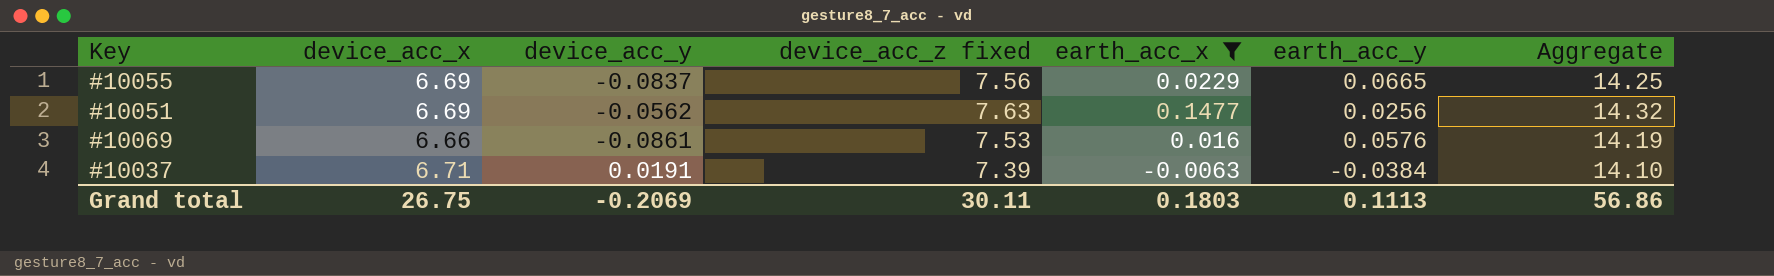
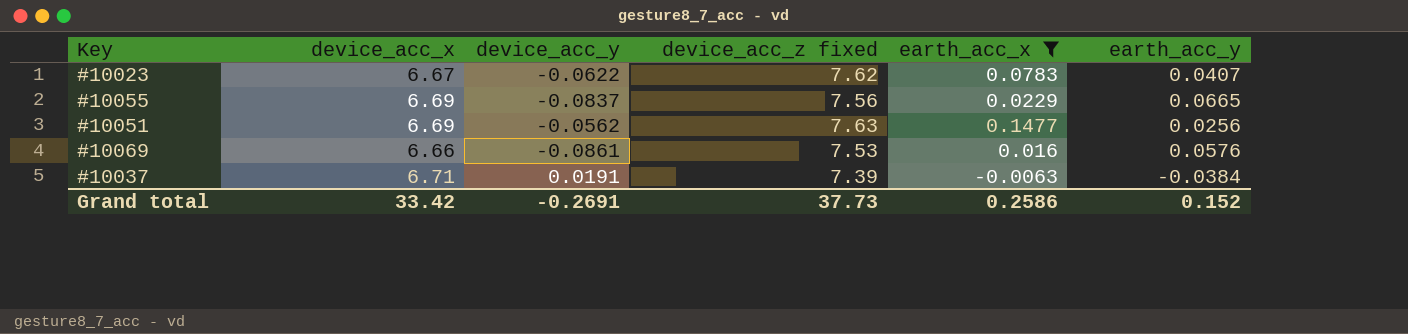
column Aggregate | formula: [device_acc_x] + [device_acc_z fixed] -> none
row #10023: none -> 6.67 | -0.0622 | 7.62 | 0.0783 | 0.0407
Grand total | device_acc_x: 26.75 -> 33.42
Grand total | device_acc_y: -0.2069 -> -0.2691
Grand total | device_acc_z fixed: 30.11 -> 37.73
Grand total | earth_acc_x: 0.1803 -> 0.2586
Grand total | earth_acc_y: 0.1113 -> 0.152

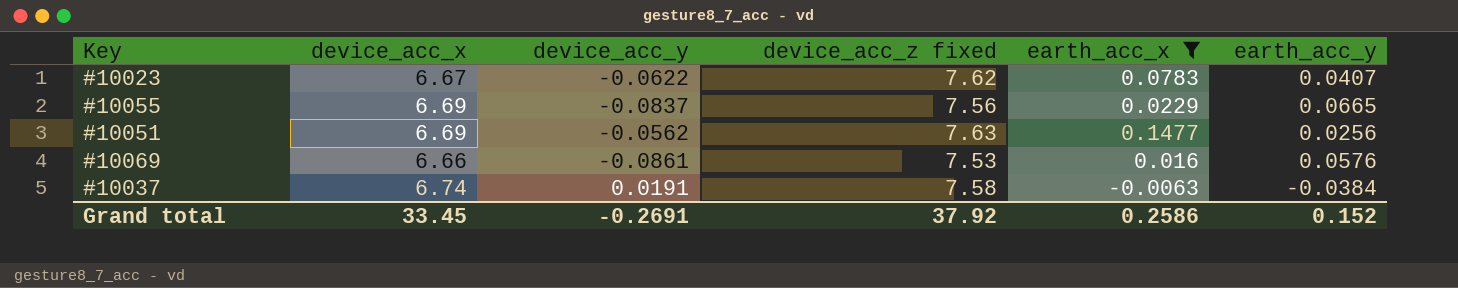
#10037 | device_acc_x: 6.71 -> 6.74
#10037 | device_acc_z fixed: 7.39 -> 7.58
Grand total | device_acc_x: 33.42 -> 33.45
Grand total | device_acc_z fixed: 37.73 -> 37.92

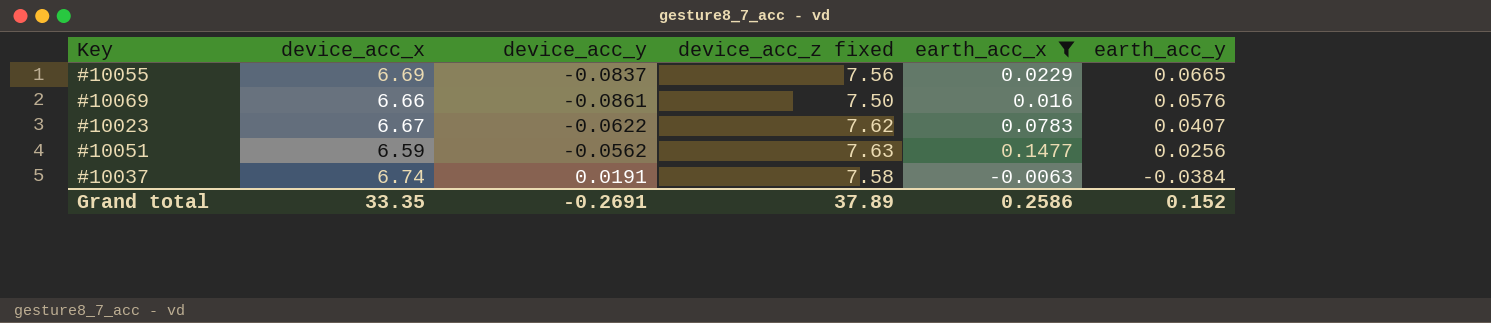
row order: none -> earth_acc_y descending
#10069 | device_acc_z fixed: 7.53 -> 7.50
#10051 | device_acc_x: 6.69 -> 6.59
Grand total | device_acc_x: 33.45 -> 33.35
Grand total | device_acc_z fixed: 37.92 -> 37.89

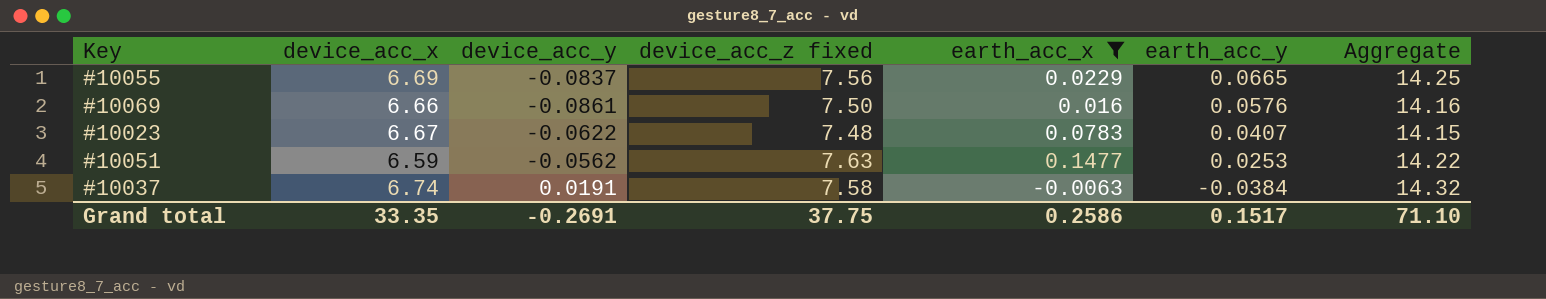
column Aggregate | formula: none -> [device_acc_x] + [device_acc_z fixed]
#10023 | device_acc_z fixed: 7.62 -> 7.48
#10051 | earth_acc_y: 0.0256 -> 0.0253
Grand total | device_acc_z fixed: 37.89 -> 37.75
Grand total | earth_acc_y: 0.152 -> 0.1517

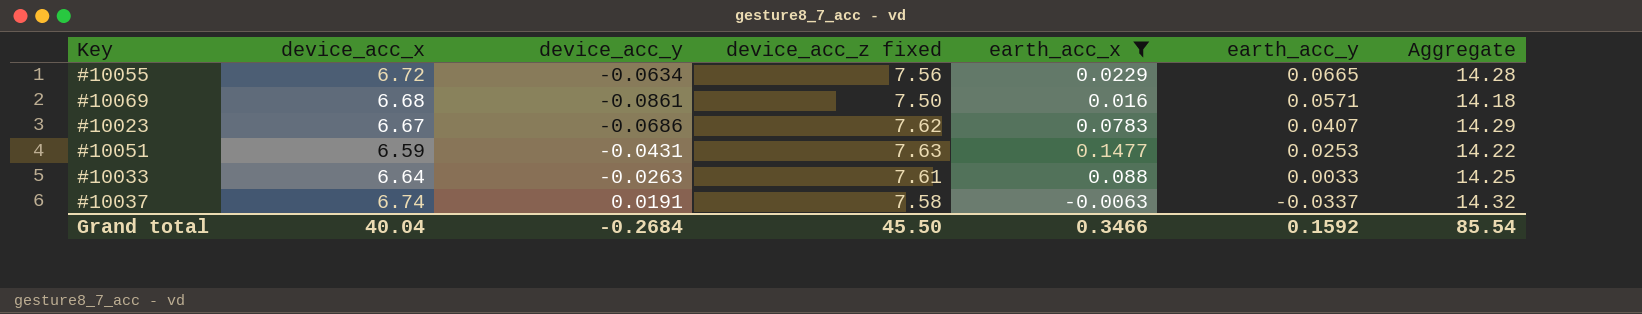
#10055 | device_acc_x: 6.69 -> 6.72
#10055 | device_acc_y: -0.0837 -> -0.0634
#10055 | Aggregate: 14.25 -> 14.28
#10069 | device_acc_x: 6.66 -> 6.68
#10069 | earth_acc_y: 0.0576 -> 0.0571
#10069 | Aggregate: 14.16 -> 14.18
#10023 | device_acc_y: -0.0622 -> -0.0686
#10023 | device_acc_z fixed: 7.48 -> 7.62
#10023 | Aggregate: 14.15 -> 14.29
#10051 | device_acc_y: -0.0562 -> -0.0431
row #10033: none -> 6.64 | -0.0263 | 7.61 | 0.088 | 0.0033 | 14.25
#10037 | earth_acc_y: -0.0384 -> -0.0337
Grand total | device_acc_x: 33.35 -> 40.04
Grand total | device_acc_y: -0.2691 -> -0.2684
Grand total | device_acc_z fixed: 37.75 -> 45.50
Grand total | earth_acc_x: 0.2586 -> 0.3466
Grand total | earth_acc_y: 0.1517 -> 0.1592
Grand total | Aggregate: 71.10 -> 85.54

